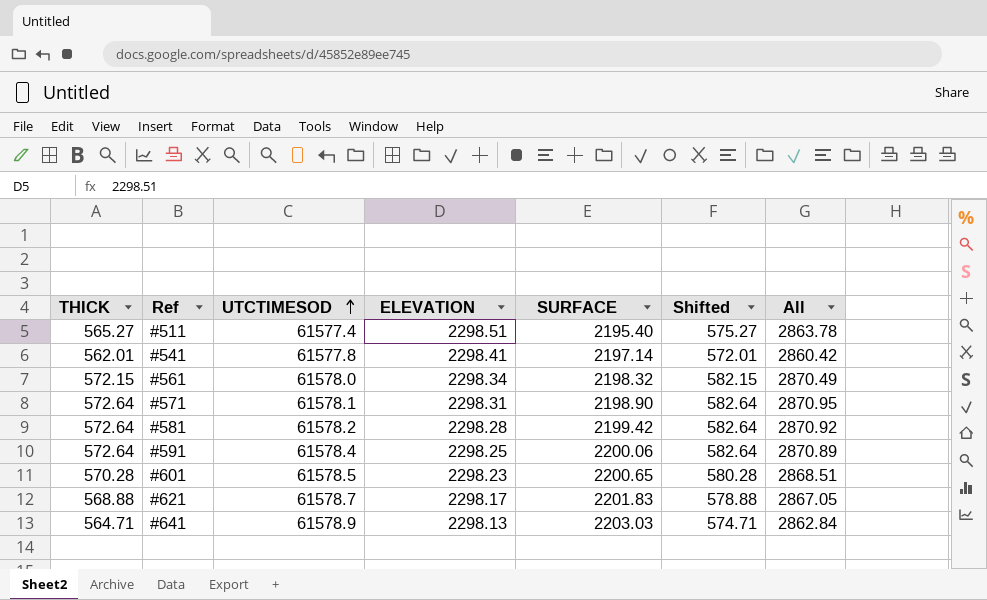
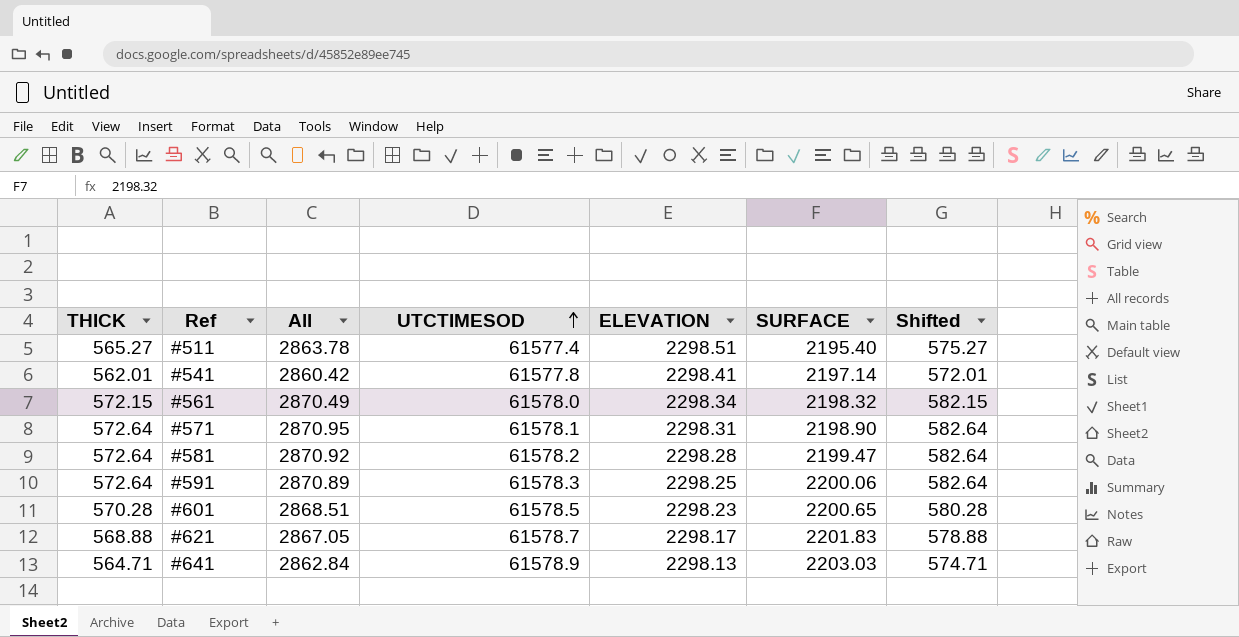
column All | position: 7 -> 3
#581 | SURFACE: 2199.42 -> 2199.47
#591 | UTCTIMESOD: 61578.4 -> 61578.3

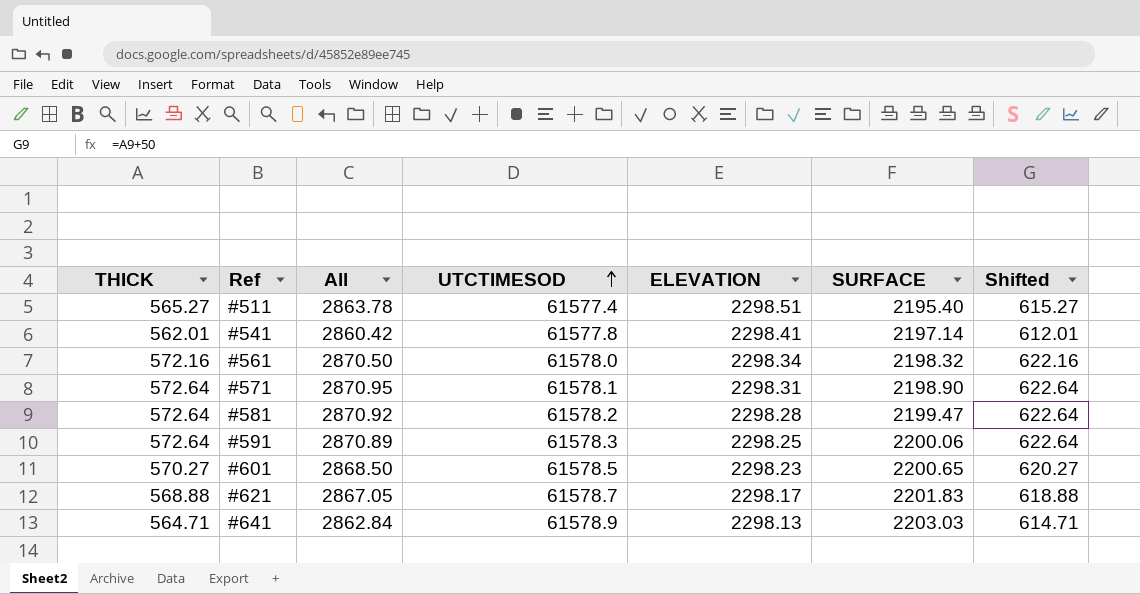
column Shifted | formula: [THICK] + 10 -> [THICK] + 50
#561 | THICK: 572.15 -> 572.16
#561 | All: 2870.49 -> 2870.50
#601 | THICK: 570.28 -> 570.27
#601 | All: 2868.51 -> 2868.50

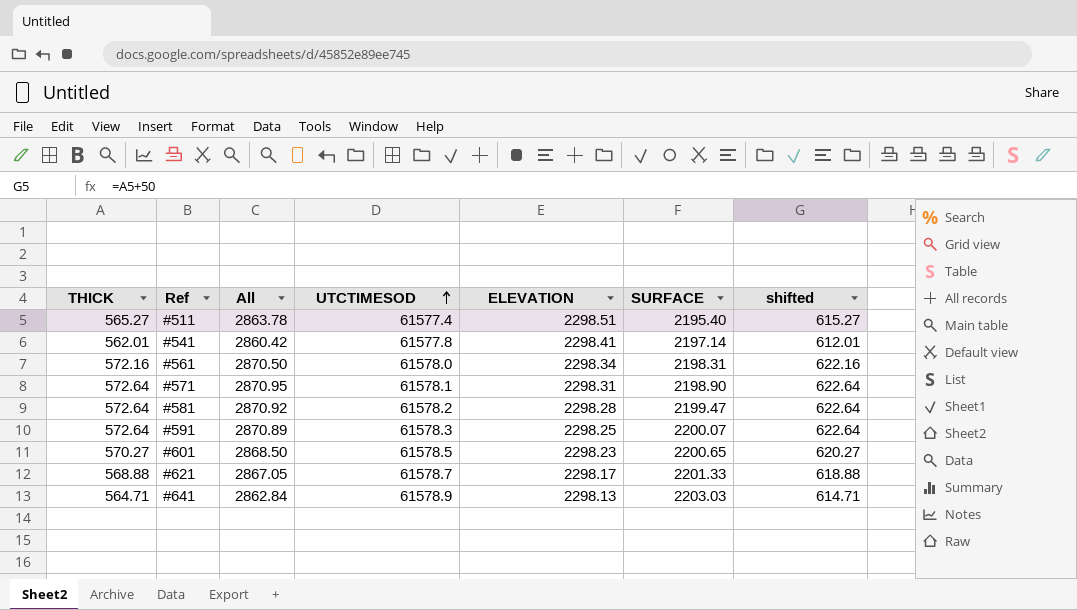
column name: Shifted -> shifted
#561 | SURFACE: 2198.32 -> 2198.31
#591 | SURFACE: 2200.06 -> 2200.07
#621 | SURFACE: 2201.83 -> 2201.33

